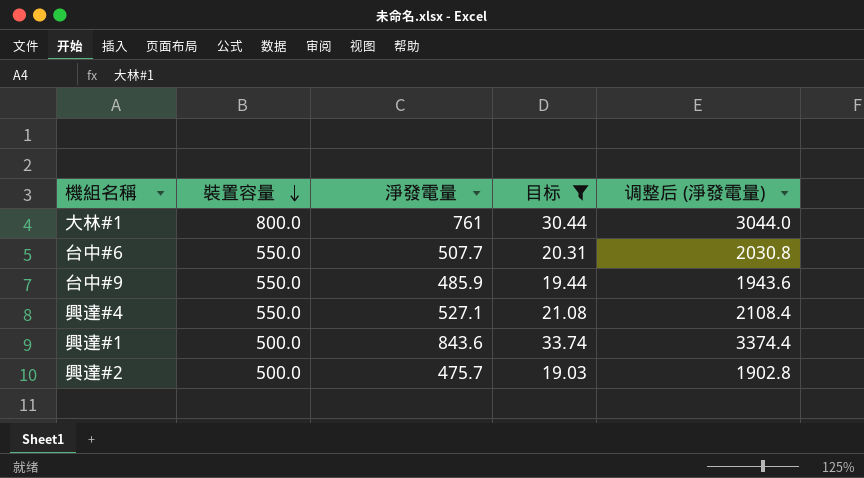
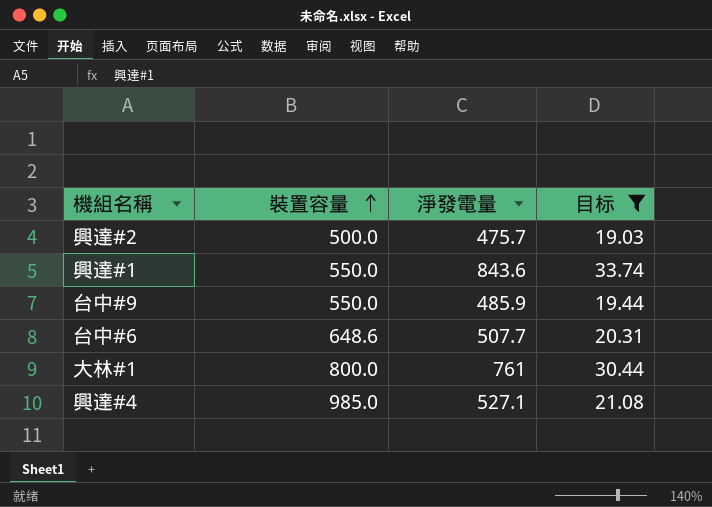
row order: 裝置容量 descending -> 裝置容量 ascending
column 调整后 (淨發電量) | formula: [淨發電量] * 4 -> none
興達#1 | 裝置容量: 500.0 -> 550.0
台中#6 | 裝置容量: 550.0 -> 648.6
興達#4 | 裝置容量: 550.0 -> 985.0

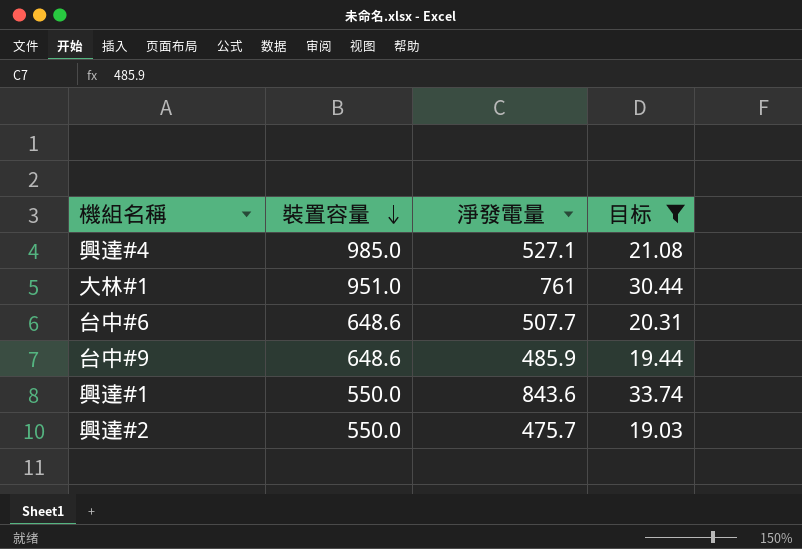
row order: 裝置容量 ascending -> 裝置容量 descending
大林#1 | 裝置容量: 800.0 -> 951.0
台中#9 | 裝置容量: 550.0 -> 648.6
興達#2 | 裝置容量: 500.0 -> 550.0

